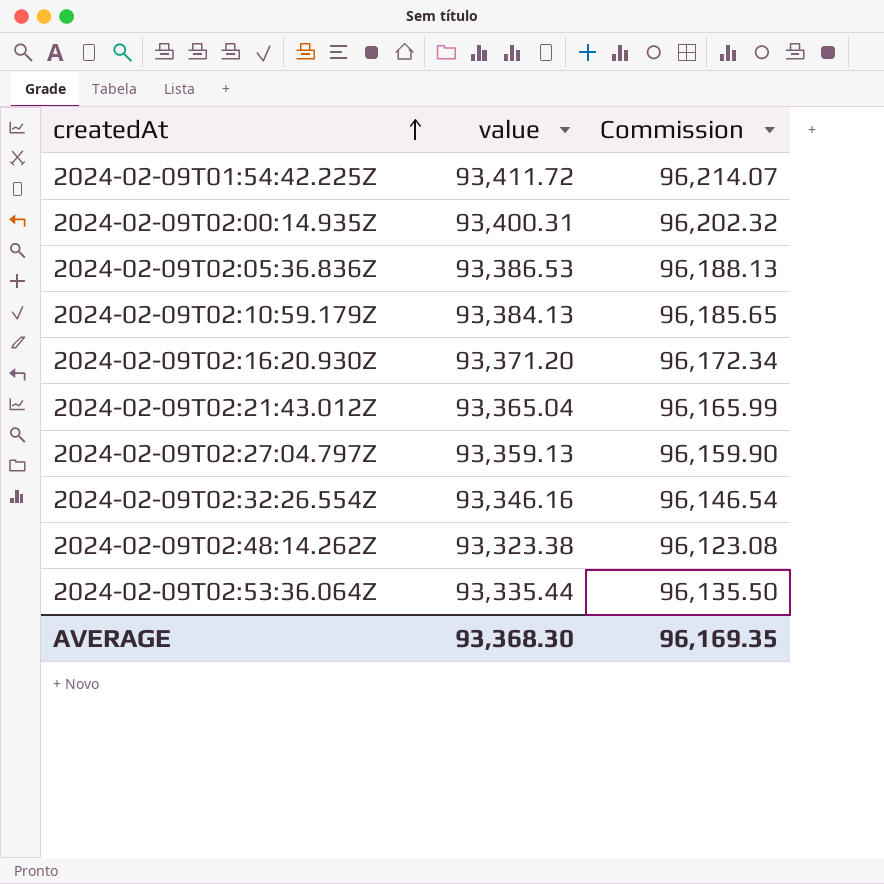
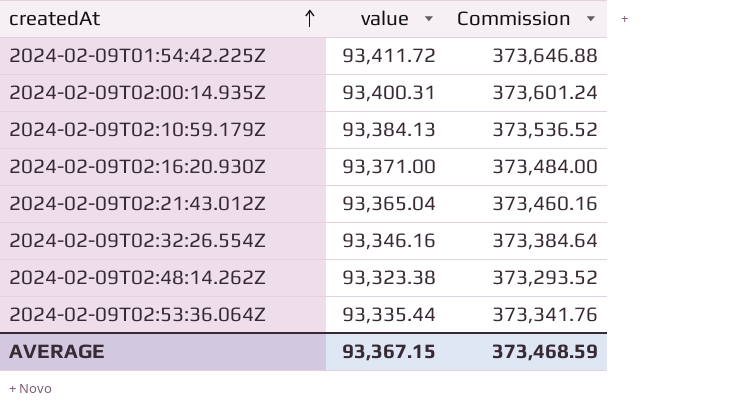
column Commission | formula: [value] * 1.03 -> [value] * 4
row 2024-02-09T02:05:36.836Z: 93,386.53 | 96,188.13 -> none
row 2024-02-09T02:27:04.797Z: 93,359.13 | 96,159.90 -> none
2024-02-09T02:16:20.930Z | value: 93,371.20 -> 93,371.00
AVERAGE | value: 93,368.30 -> 93,367.15
AVERAGE | Commission: 96,169.35 -> 373,468.59

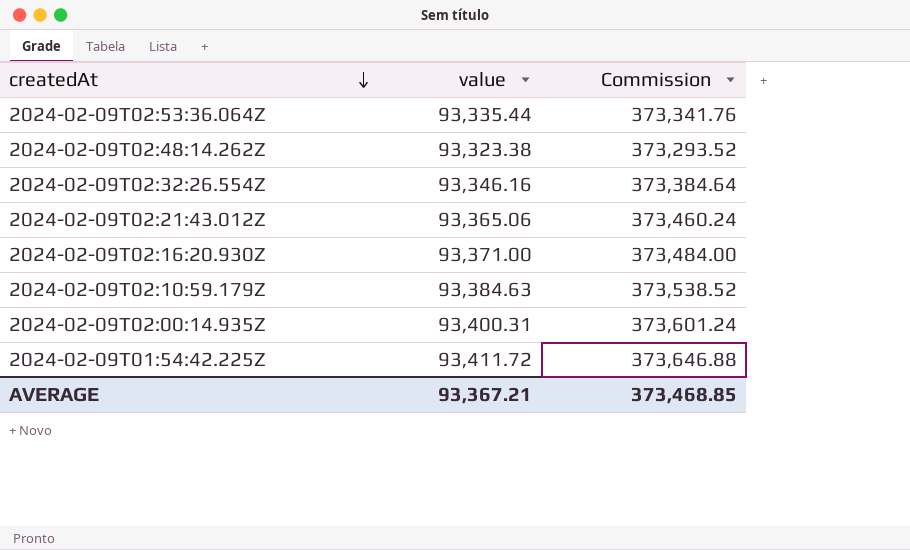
row order: createdAt ascending -> createdAt descending
2024-02-09T02:21:43.012Z | value: 93,365.04 -> 93,365.06
2024-02-09T02:21:43.012Z | Commission: 373,460.16 -> 373,460.24
2024-02-09T02:10:59.179Z | value: 93,384.13 -> 93,384.63
2024-02-09T02:10:59.179Z | Commission: 373,536.52 -> 373,538.52
AVERAGE | value: 93,367.15 -> 93,367.21
AVERAGE | Commission: 373,468.59 -> 373,468.85

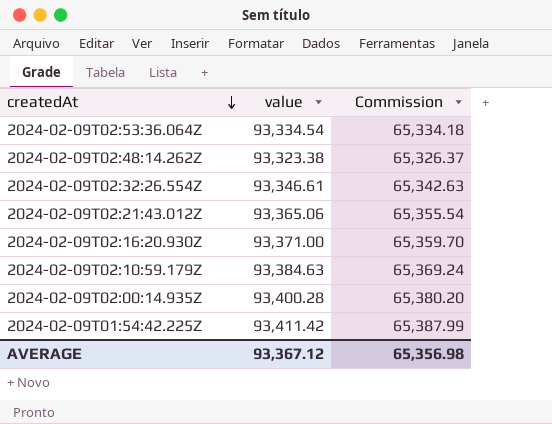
column Commission | formula: [value] * 4 -> [value] * 0.7
2024-02-09T02:53:36.064Z | value: 93,335.44 -> 93,334.54
2024-02-09T02:32:26.554Z | value: 93,346.16 -> 93,346.61
2024-02-09T02:00:14.935Z | value: 93,400.31 -> 93,400.28
2024-02-09T01:54:42.225Z | value: 93,411.72 -> 93,411.42
AVERAGE | value: 93,367.21 -> 93,367.12
AVERAGE | Commission: 373,468.85 -> 65,356.98

